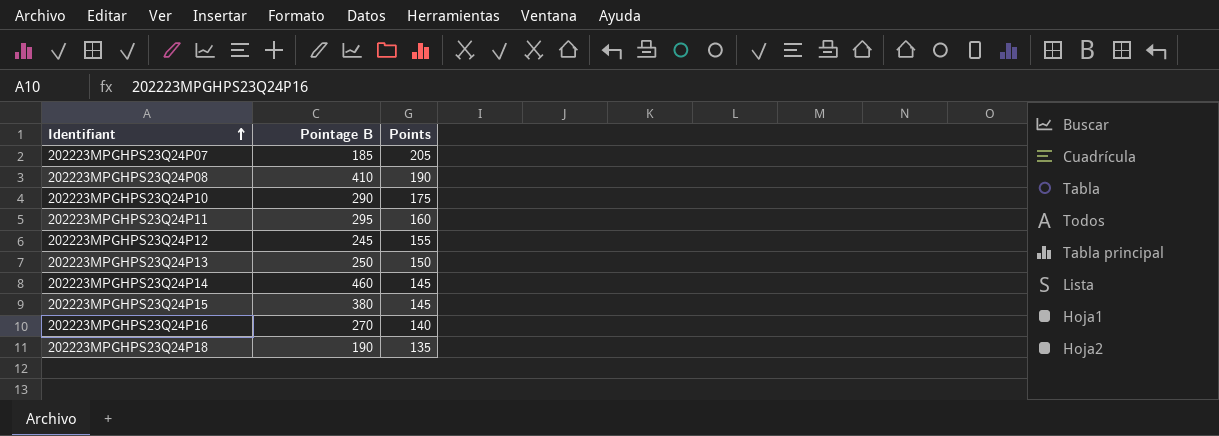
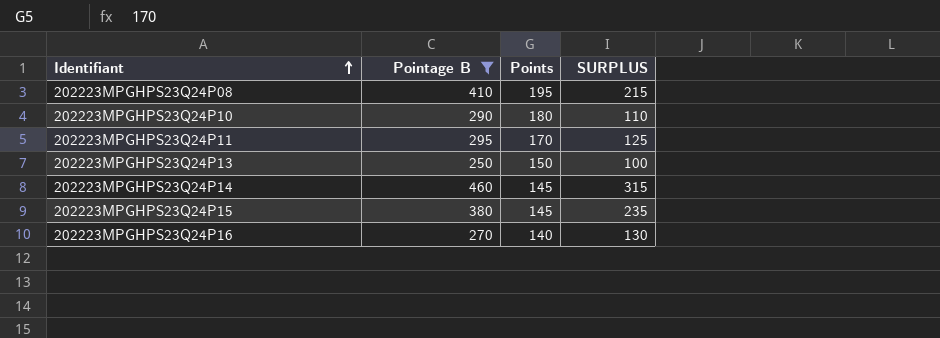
filter: none -> Pointage B >= 250
column SURPLUS | formula: none -> [Pointage B] - [Points]
202223MPGHPS23Q24P08 | Points: 190 -> 195
202223MPGHPS23Q24P10 | Points: 175 -> 180
202223MPGHPS23Q24P11 | Points: 160 -> 170

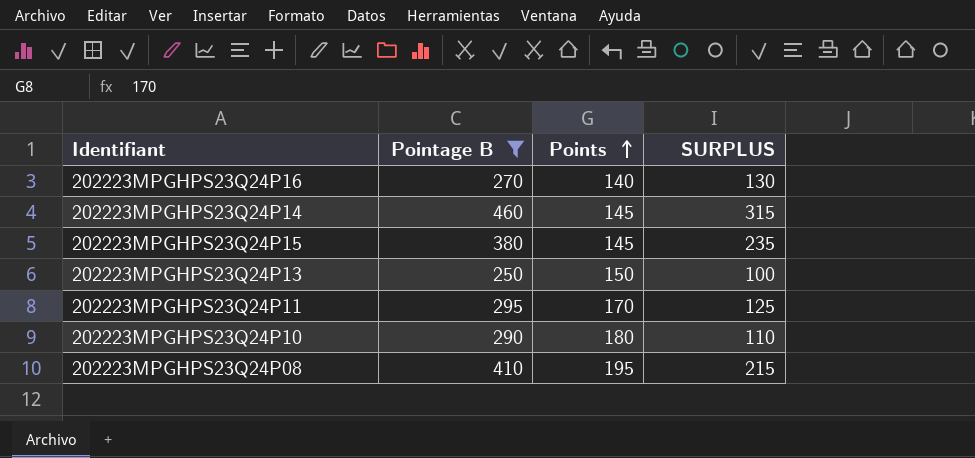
row order: Identifiant ascending -> Points ascending

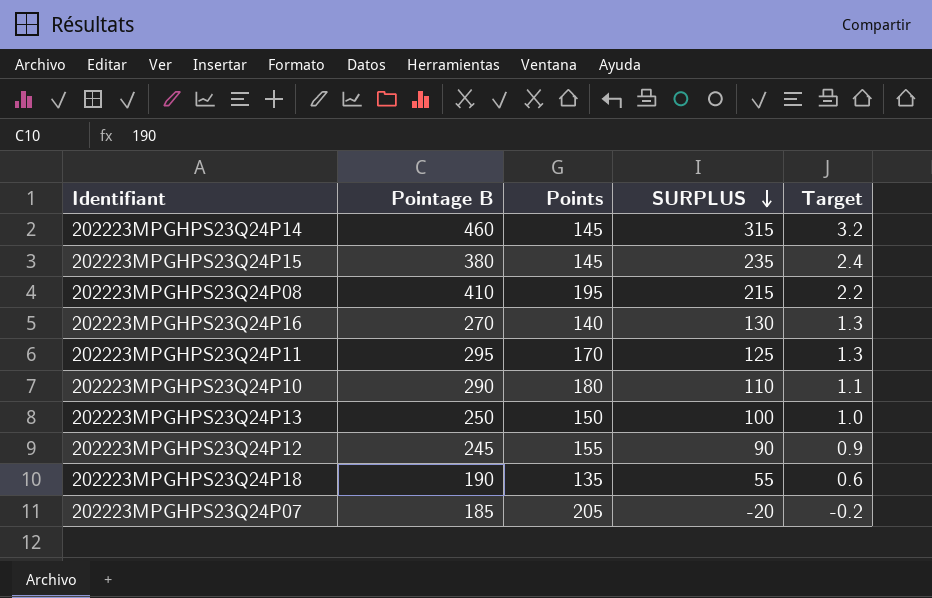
filter: Pointage B >= 250 -> none
row order: Points ascending -> SURPLUS descending
column Target | formula: none -> [SURPLUS] * 0.01

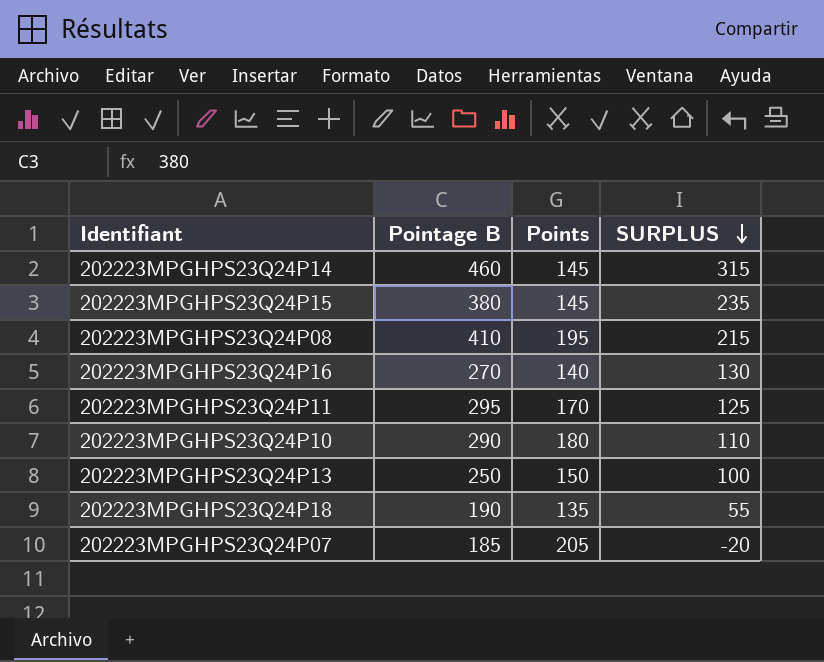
column Target | formula: [SURPLUS] * 0.01 -> none
row 202223MPGHPS23Q24P12: 245 | 155 | 90 | 0.9 -> none

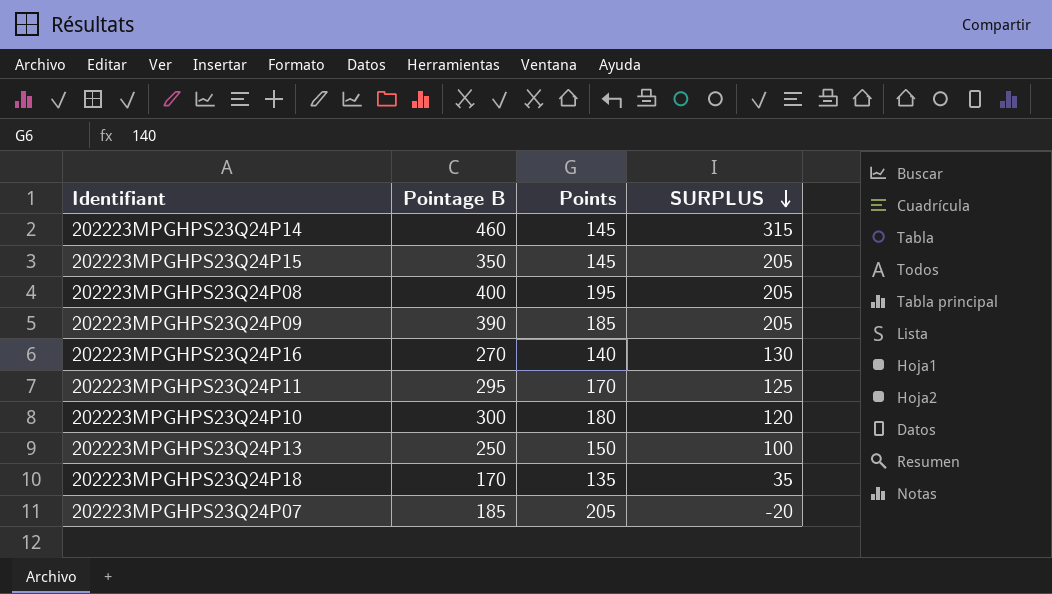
202223MPGHPS23Q24P15 | Pointage B: 380 -> 350
202223MPGHPS23Q24P15 | SURPLUS: 235 -> 205
202223MPGHPS23Q24P08 | Pointage B: 410 -> 400
202223MPGHPS23Q24P08 | SURPLUS: 215 -> 205
row 202223MPGHPS23Q24P09: none -> 390 | 185 | 205
202223MPGHPS23Q24P10 | Pointage B: 290 -> 300
202223MPGHPS23Q24P10 | SURPLUS: 110 -> 120
202223MPGHPS23Q24P18 | Pointage B: 190 -> 170
202223MPGHPS23Q24P18 | SURPLUS: 55 -> 35

